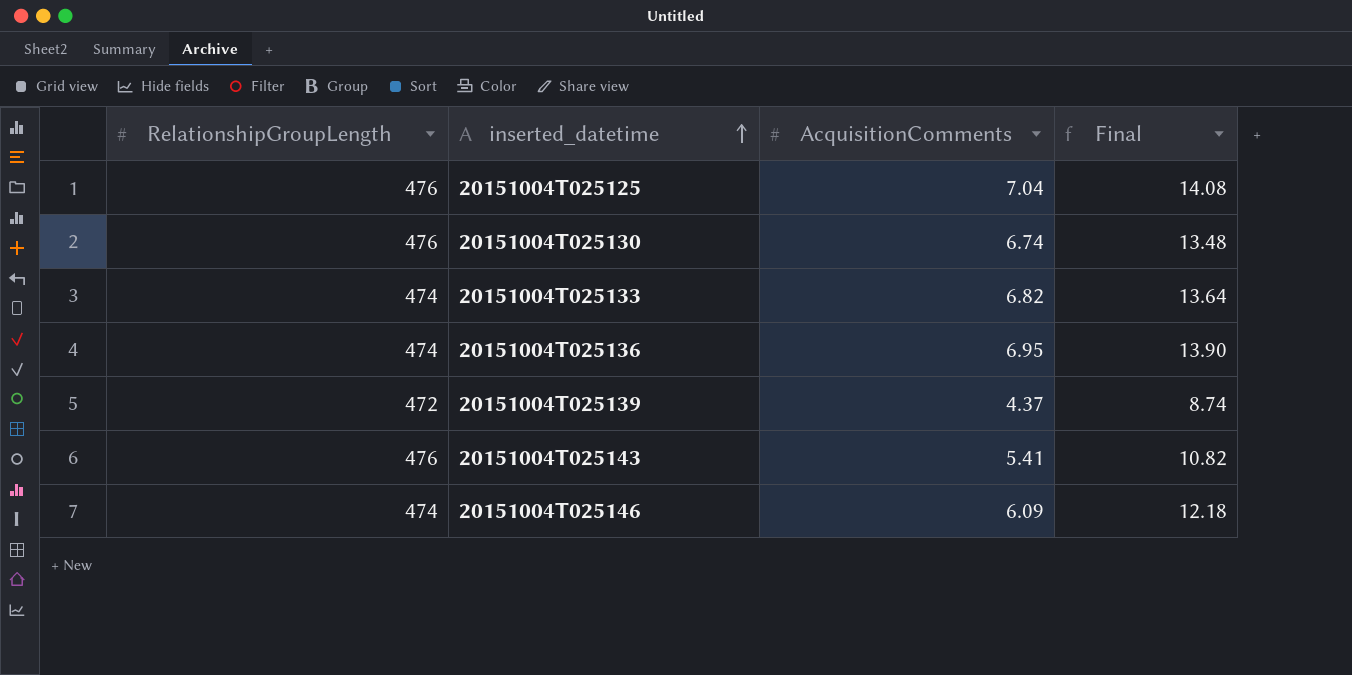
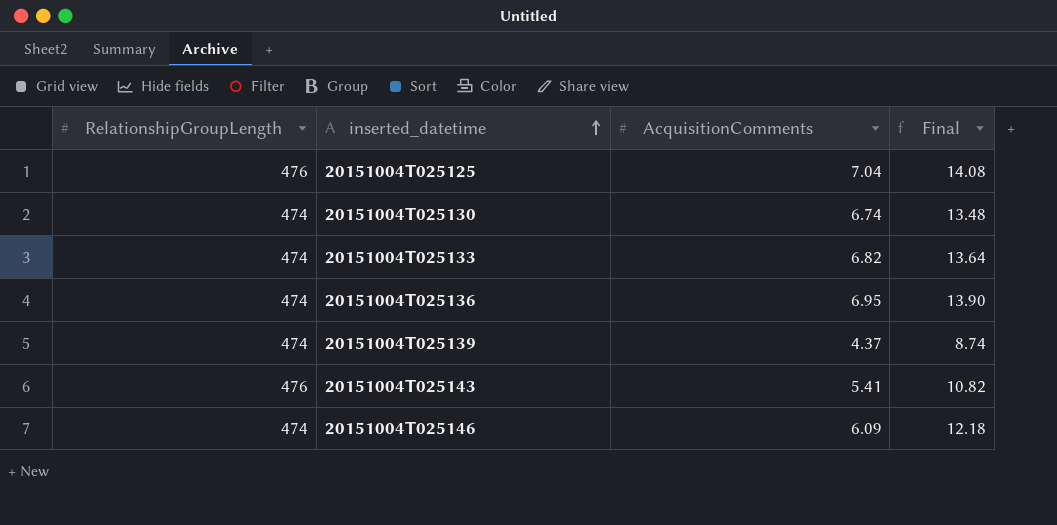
20151004T025130 | RelationshipGroupLength: 476 -> 474
20151004T025139 | RelationshipGroupLength: 472 -> 474

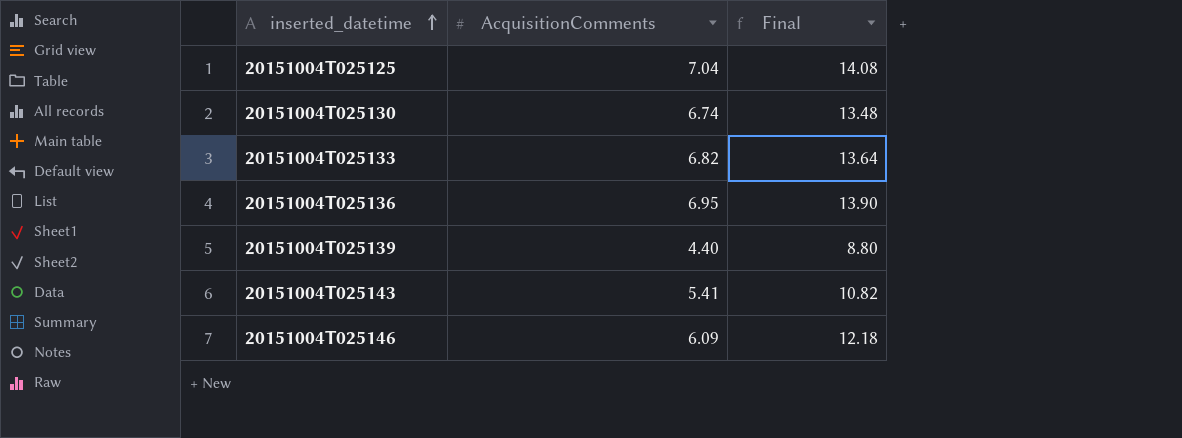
column RelationshipGroupLength | position: 1 -> none
20151004T025139 | AcquisitionComments: 4.37 -> 4.40
20151004T025139 | Final: 8.74 -> 8.80

